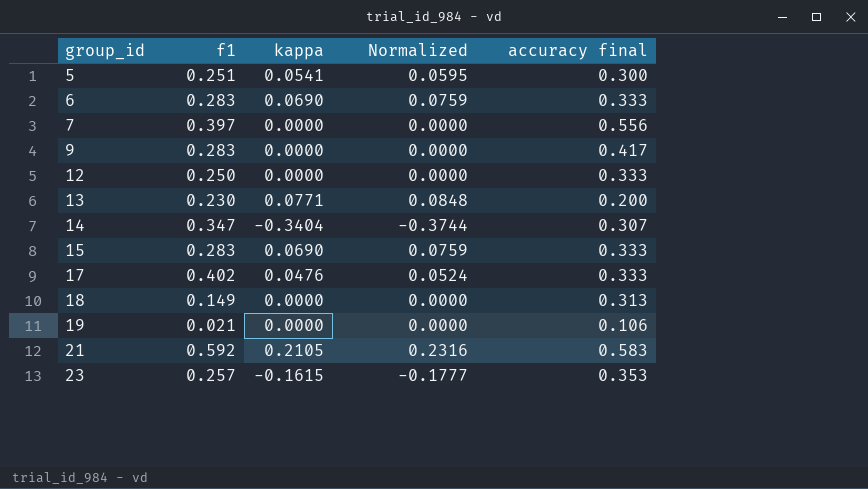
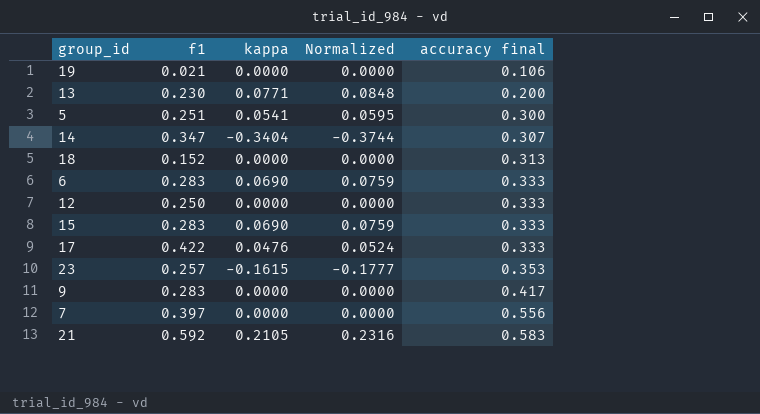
row order: group_id ascending -> accuracy final ascending
18 | f1: 0.149 -> 0.152
17 | f1: 0.402 -> 0.422

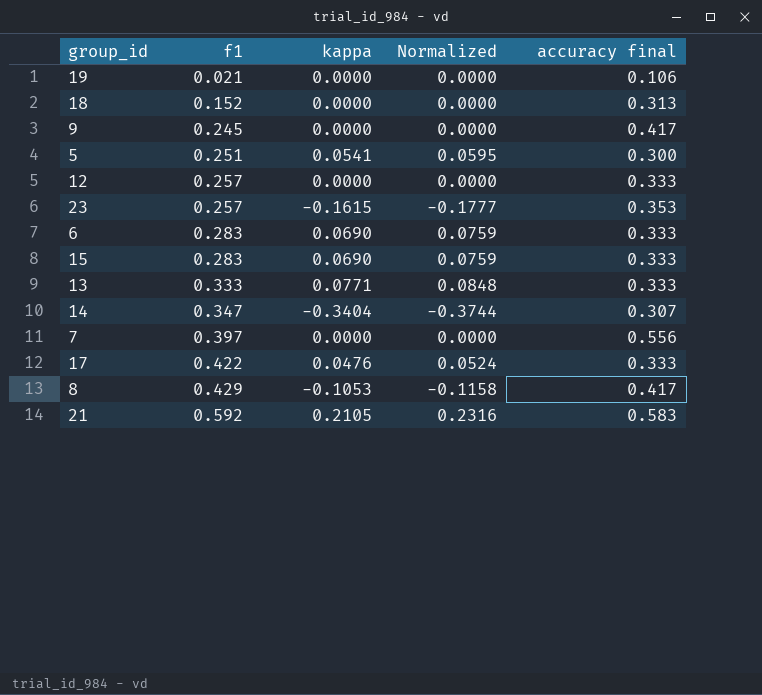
row order: accuracy final ascending -> f1 ascending
9 | f1: 0.283 -> 0.245
12 | f1: 0.250 -> 0.257
13 | f1: 0.230 -> 0.333
13 | accuracy final: 0.200 -> 0.333
row 8: none -> 0.429 | -0.1053 | -0.1158 | 0.417

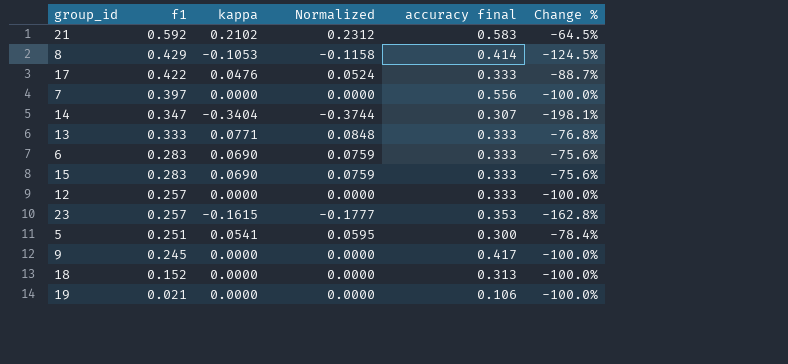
row order: f1 ascending -> f1 descending
column Change % | formula: none -> ([kappa] - [f1]) / [f1]
21 | kappa: 0.2105 -> 0.2102
21 | Normalized: 0.2316 -> 0.2312
8 | accuracy final: 0.417 -> 0.414

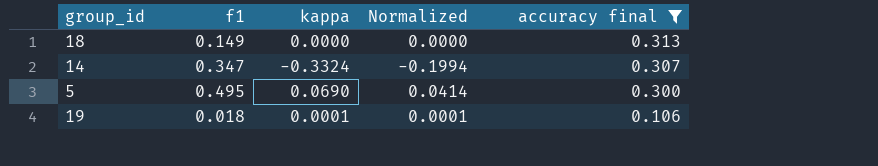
filter: none -> accuracy final <= 0.313
row order: f1 descending -> accuracy final descending
column Change % | formula: ([kappa] - [f1]) / [f1] -> none
column Normalized | formula: [kappa] * 1.1 -> [kappa] * 0.6
18 | f1: 0.152 -> 0.149
14 | kappa: -0.3404 -> -0.3324
5 | f1: 0.251 -> 0.495
5 | kappa: 0.0541 -> 0.0690
19 | f1: 0.021 -> 0.018
19 | kappa: 0.0000 -> 0.0001

